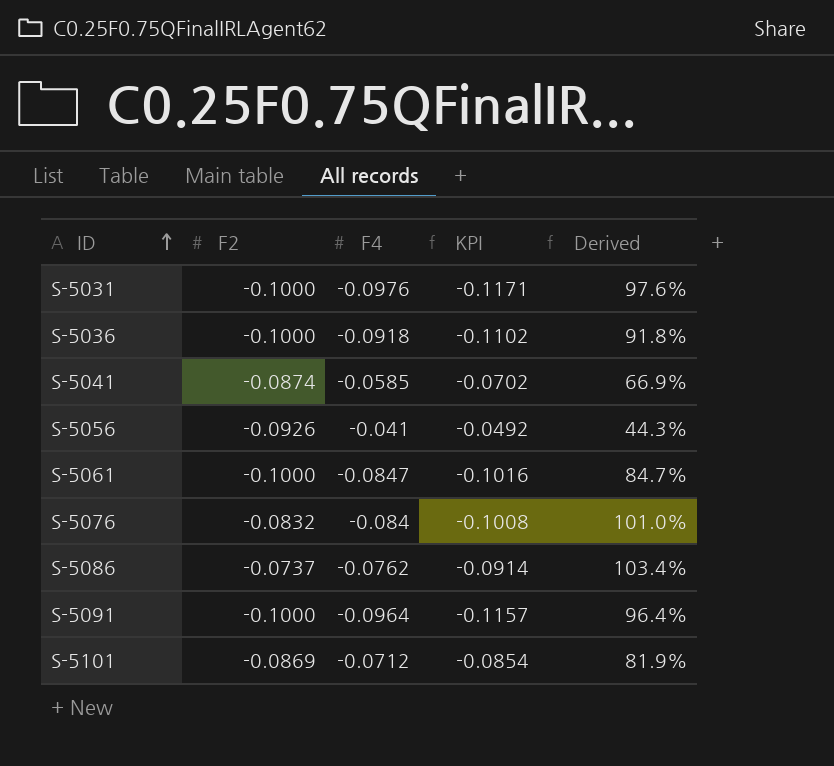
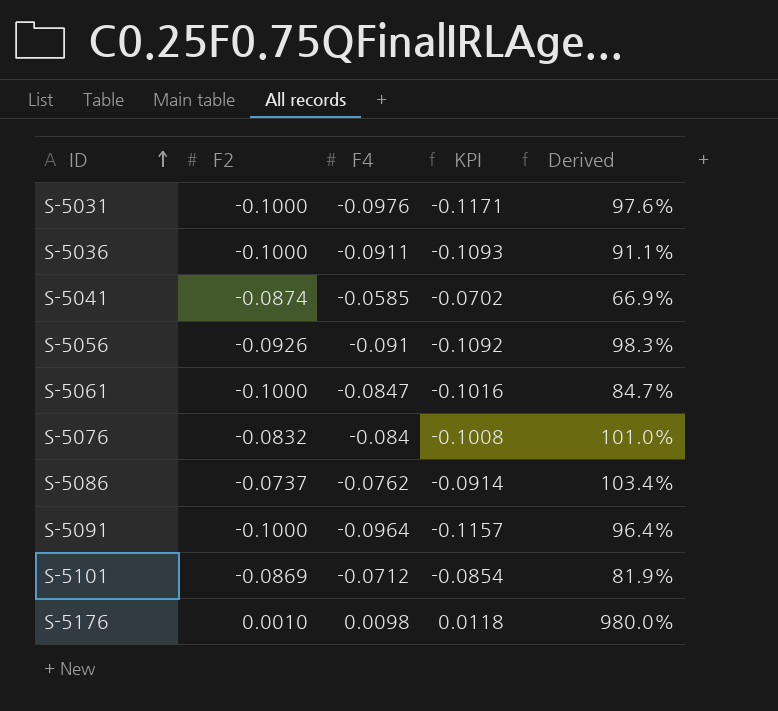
S-5036 | F4: -0.0918 -> -0.0911
S-5036 | KPI: -0.1102 -> -0.1093
S-5036 | Derived: 91.8% -> 91.1%
S-5056 | F4: -0.041 -> -0.091
S-5056 | KPI: -0.0492 -> -0.1092
S-5056 | Derived: 44.3% -> 98.3%
row S-5176: none -> 0.0010 | 0.0098 | 0.0118 | 980.0%

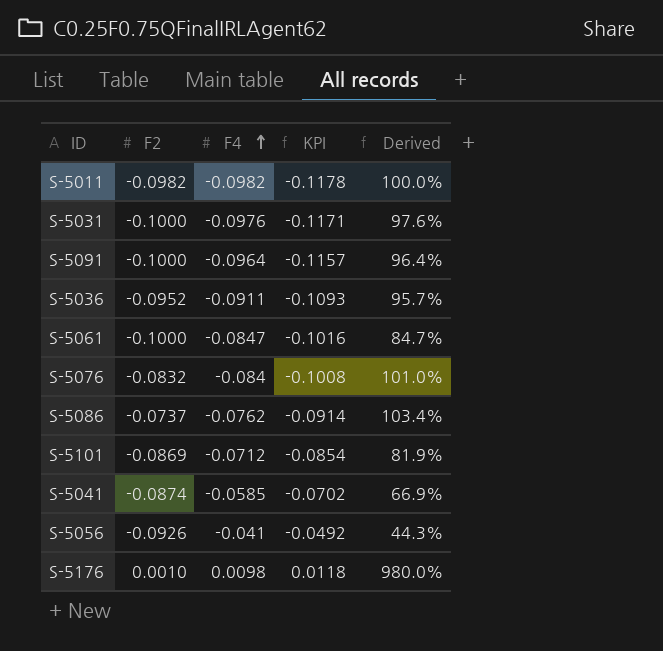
row order: ID ascending -> F4 ascending
row S-5011: none -> -0.0982 | -0.0982 | -0.1178 | 100.0%
S-5036 | F2: -0.1000 -> -0.0952
S-5036 | Derived: 91.1% -> 95.7%
S-5056 | F4: -0.091 -> -0.041
S-5056 | KPI: -0.1092 -> -0.0492
S-5056 | Derived: 98.3% -> 44.3%

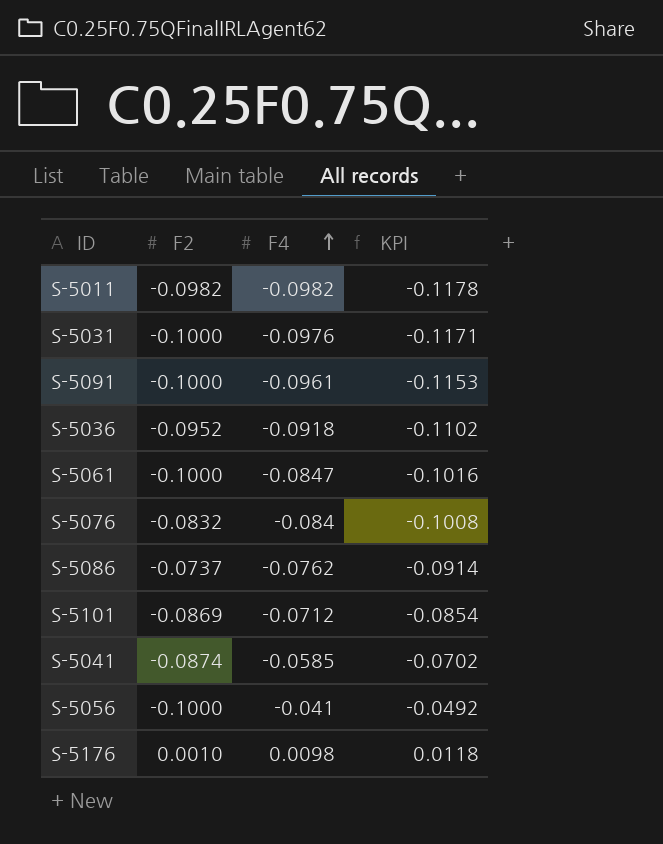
column Derived | formula: [F4] / [F2] -> none
S-5091 | F4: -0.0964 -> -0.0961
S-5091 | KPI: -0.1157 -> -0.1153
S-5036 | F4: -0.0911 -> -0.0918
S-5036 | KPI: -0.1093 -> -0.1102
S-5056 | F2: -0.0926 -> -0.1000

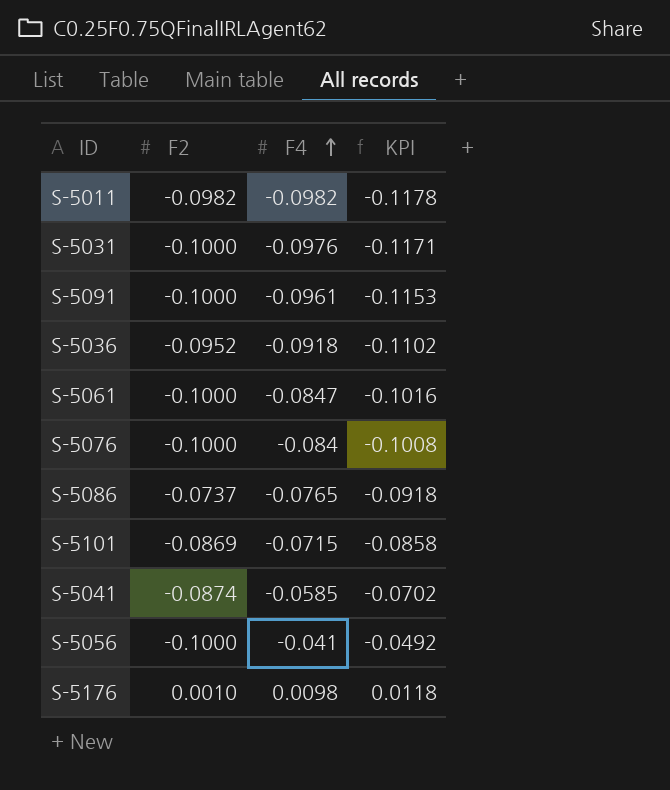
S-5076 | F2: -0.0832 -> -0.1000
S-5086 | F4: -0.0762 -> -0.0765
S-5086 | KPI: -0.0914 -> -0.0918
S-5101 | F4: -0.0712 -> -0.0715
S-5101 | KPI: -0.0854 -> -0.0858

